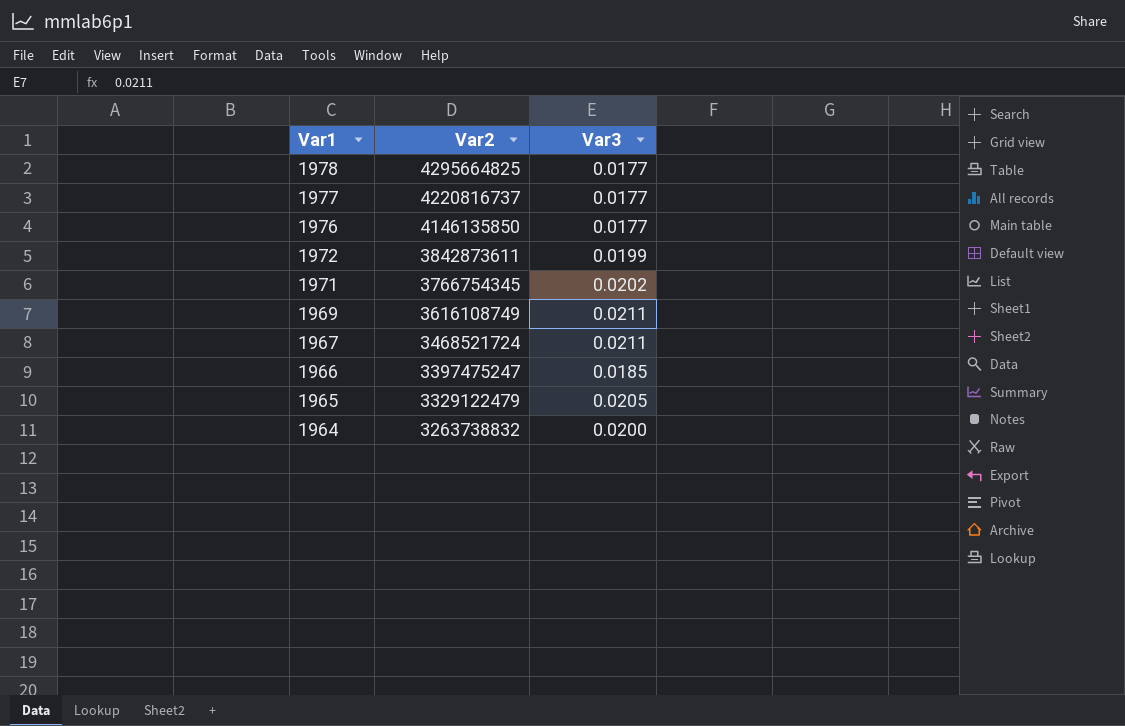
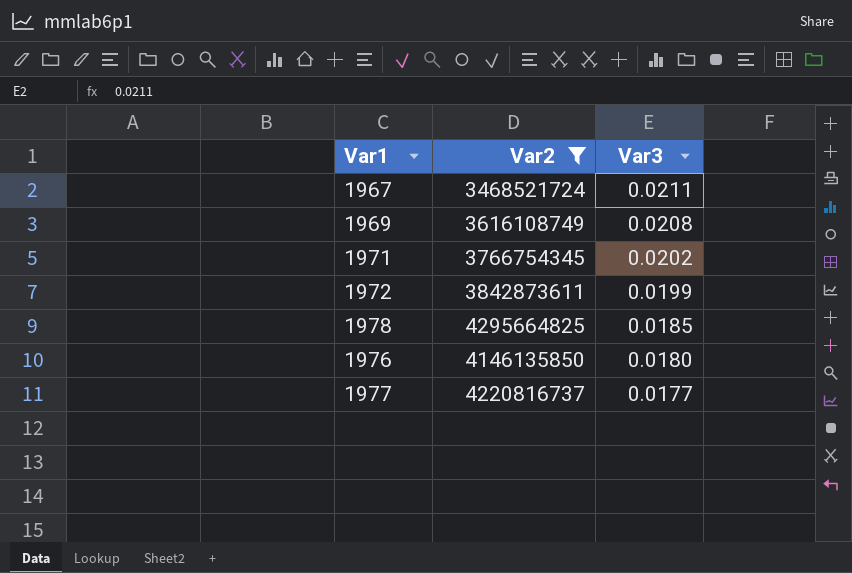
filter: none -> Var2 >= 3468521724
row order: Var1 descending -> Var3 descending
1969 | Var3: 0.0211 -> 0.0208
1978 | Var3: 0.0177 -> 0.0185
1976 | Var3: 0.0177 -> 0.0180

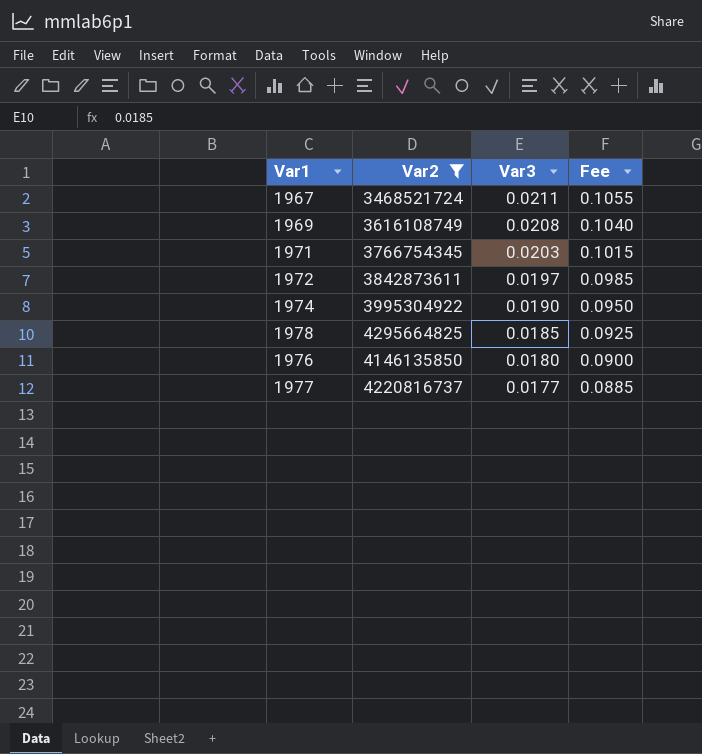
column Fee | formula: none -> [Var3] * 5
1971 | Var3: 0.0202 -> 0.0203
1972 | Var3: 0.0199 -> 0.0197
row 1974: none -> 3995304922 | 0.0190 | 0.0950

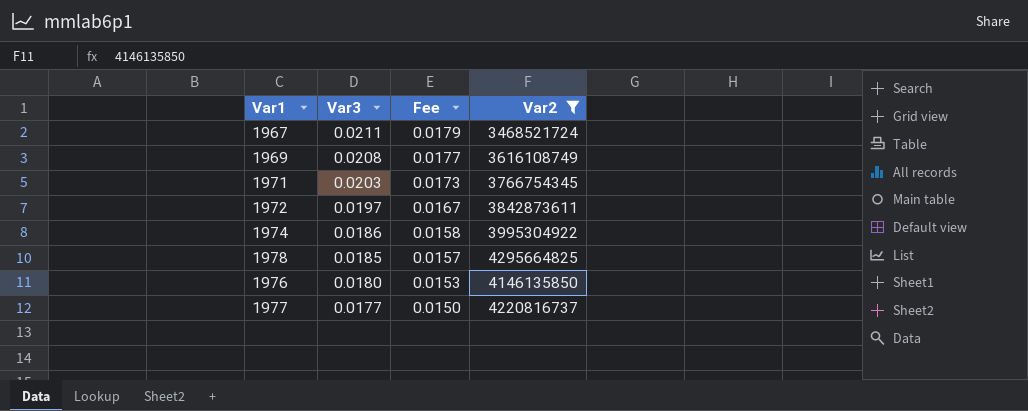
column Fee | formula: [Var3] * 5 -> [Var3] * 0.85
column Var2 | position: 2 -> 4
1974 | Var3: 0.0190 -> 0.0186

